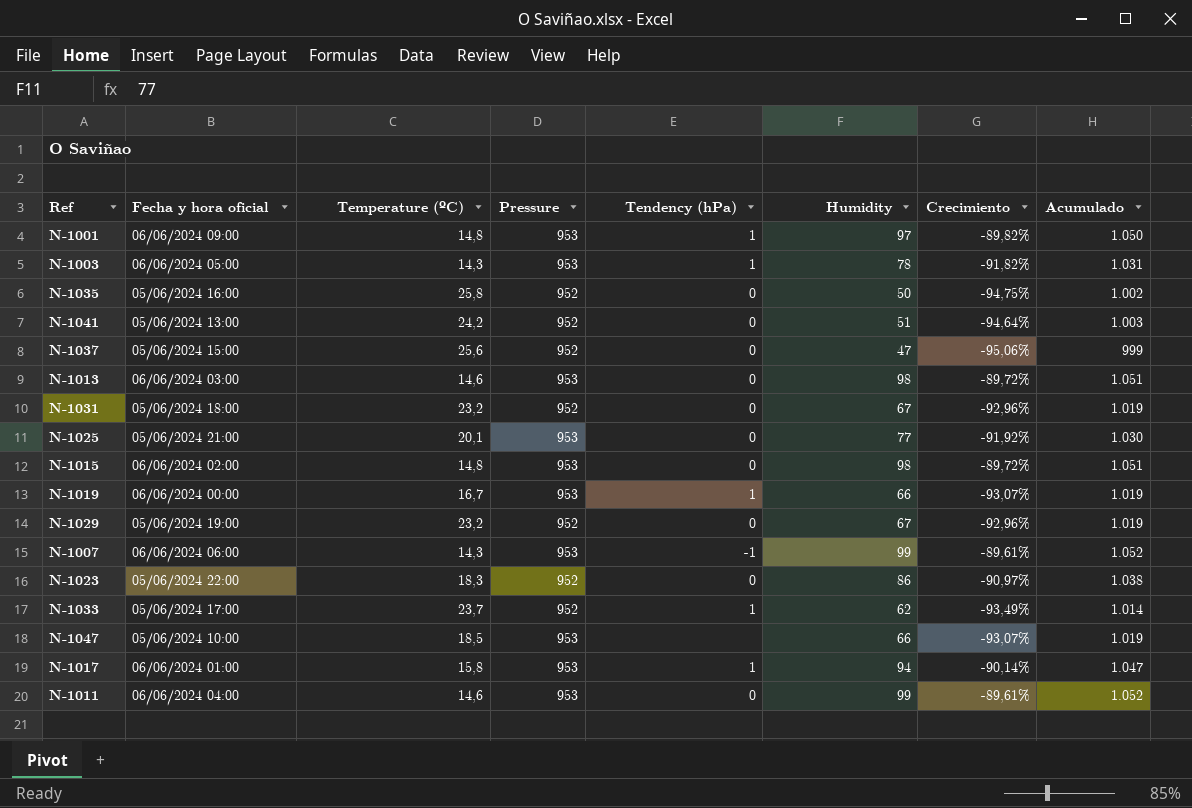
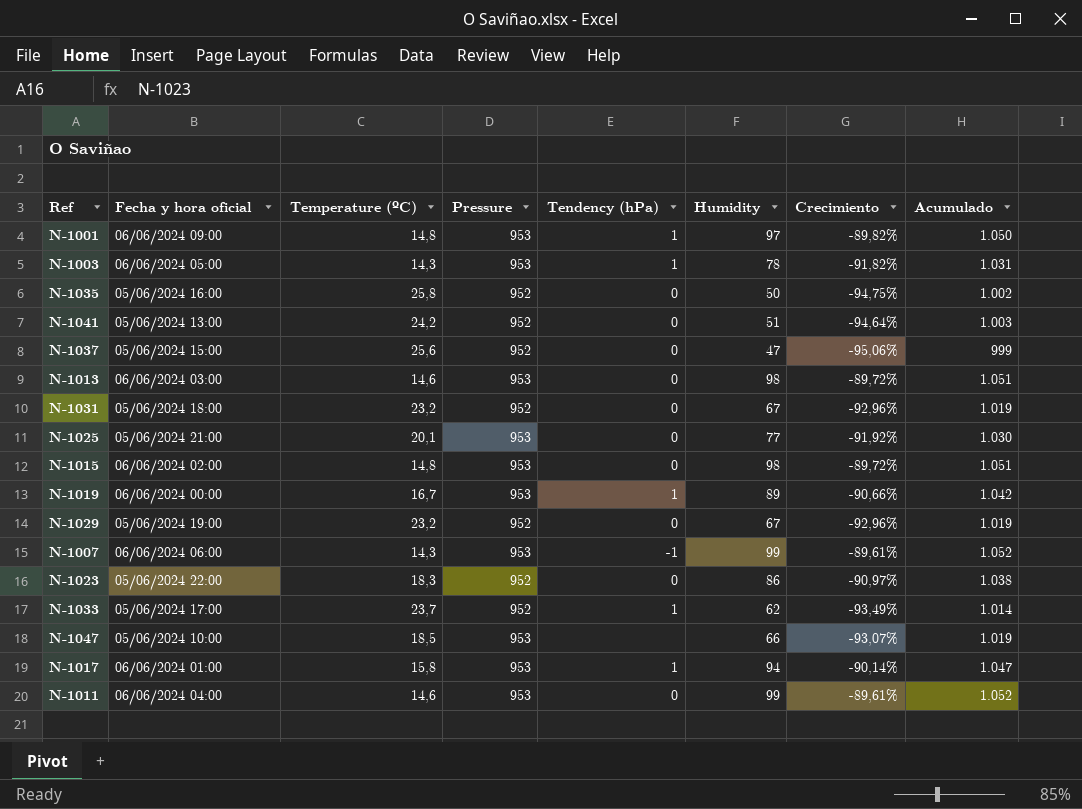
N-1019 | Humidity: 66 -> 89
N-1019 | Crecimiento: -93,07% -> -90,66%
N-1019 | Acumulado: 1.019 -> 1.042

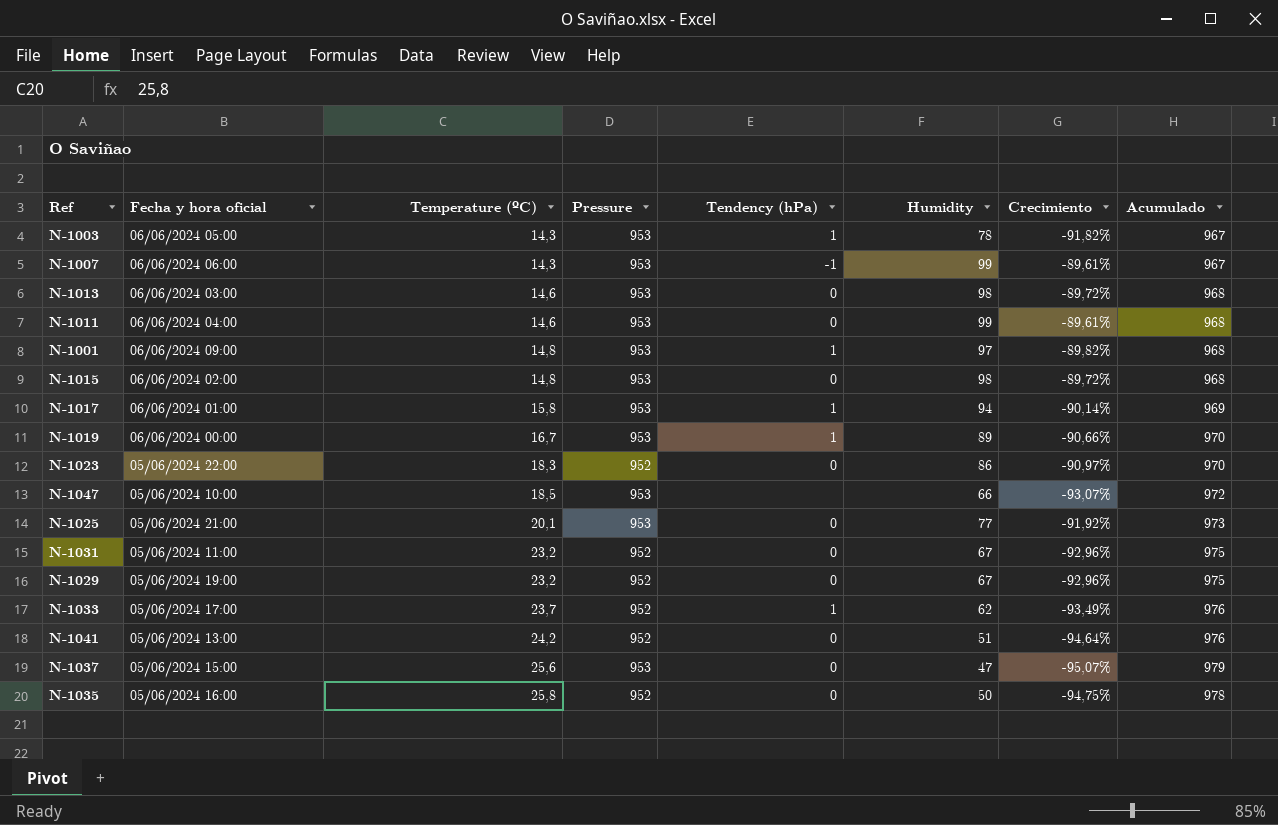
row order: none -> Temperature (ºC) ascending
column Acumulado | formula: [Pressure] + [Humidity] -> [Temperature (ºC)] + [Pressure]
N-1031 | Fecha y hora oficial: 05/06/2024 18:00 -> 05/06/2024 11:00
N-1037 | Pressure: 952 -> 953
N-1037 | Crecimiento: -95,06% -> -95,07%

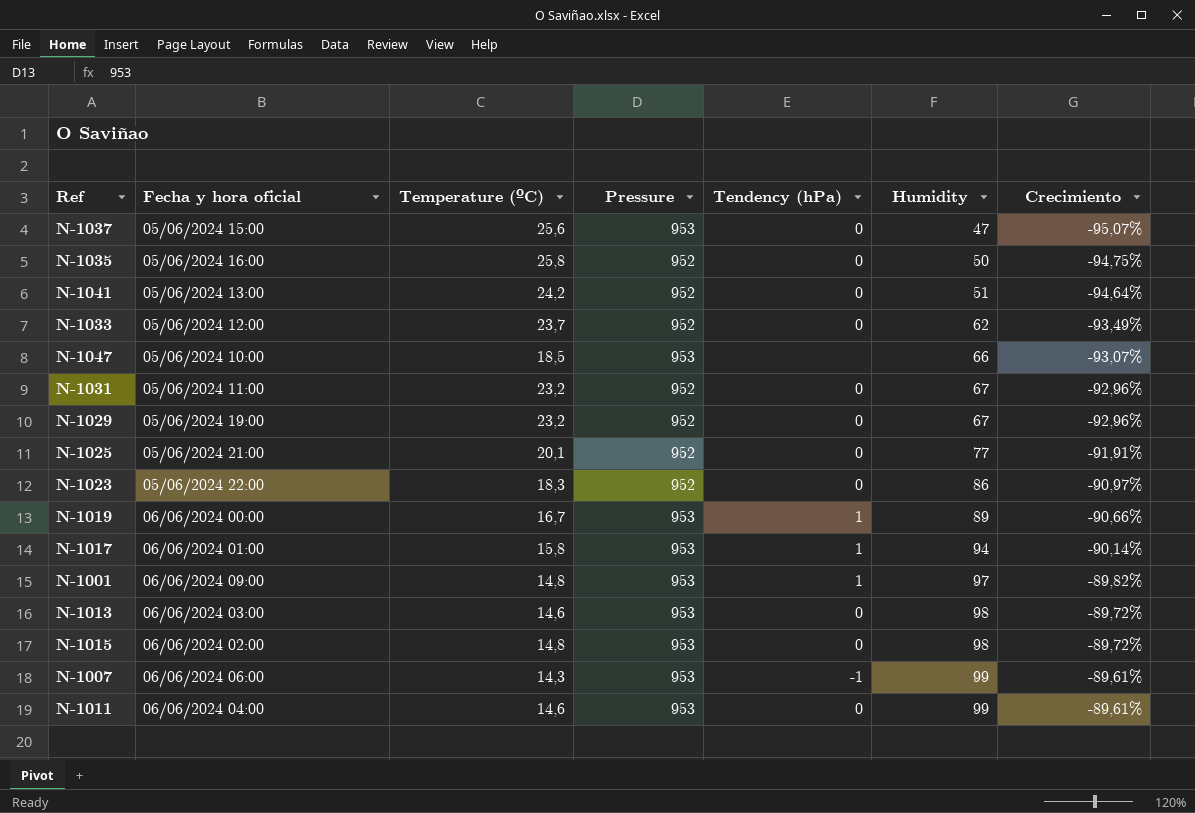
row order: Temperature (ºC) ascending -> Humidity ascending
column Acumulado | formula: [Temperature (ºC)] + [Pressure] -> none
row N-1003: 06/06/2024 05:00 | 14,3 | 953 | 1 | 78 | -91,82% | 967 -> none
N-1033 | Fecha y hora oficial: 05/06/2024 17:00 -> 05/06/2024 12:00
N-1033 | Tendency (hPa): 1 -> 0
N-1025 | Pressure: 953 -> 952
N-1025 | Crecimiento: -91,92% -> -91,91%

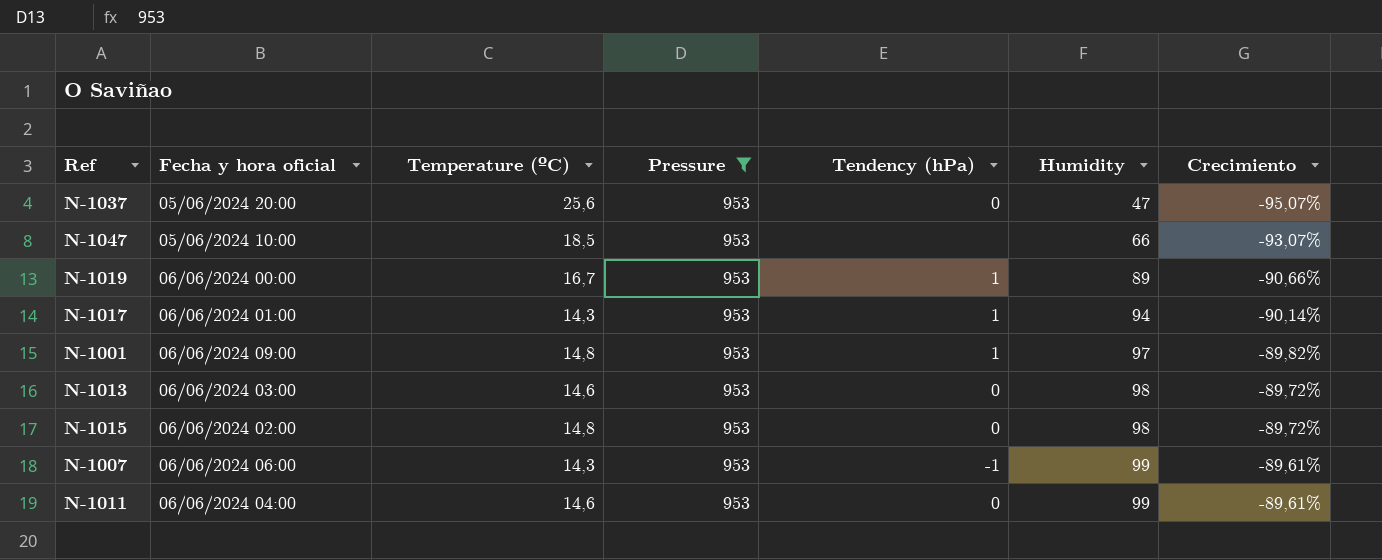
filter: none -> Pressure = 953
N-1037 | Fecha y hora oficial: 05/06/2024 15:00 -> 05/06/2024 20:00
N-1017 | Temperature (ºC): 15,8 -> 14,3

